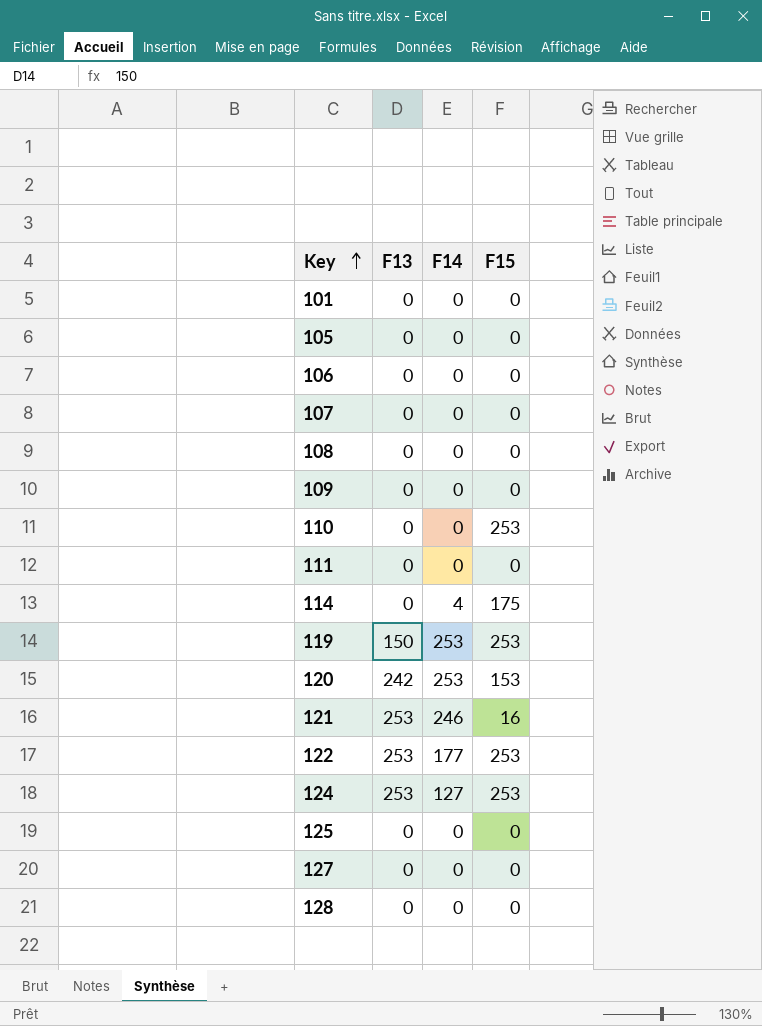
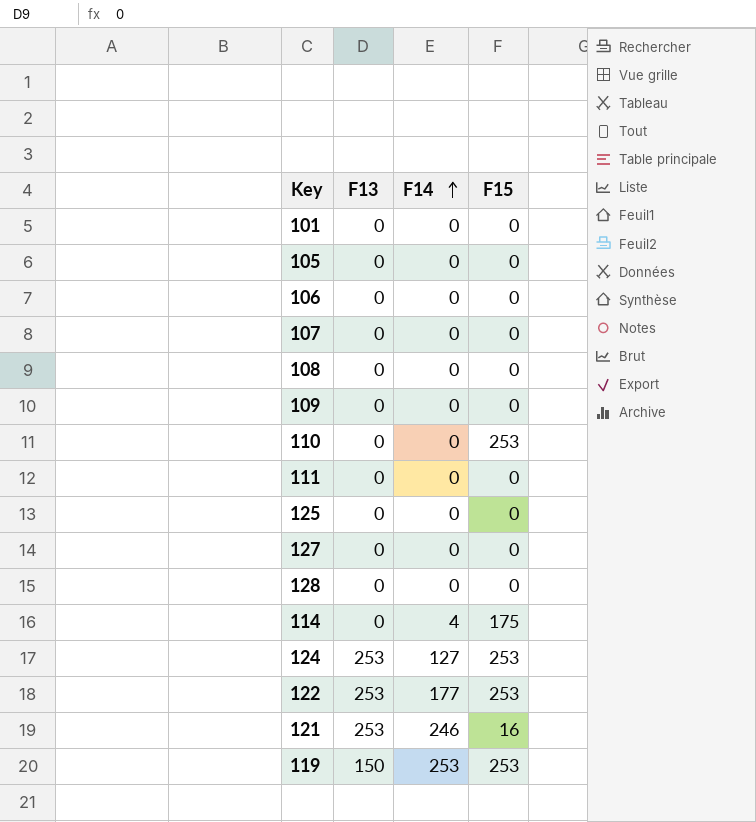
row order: Key ascending -> F14 ascending
row 120: 242 | 253 | 153 -> none

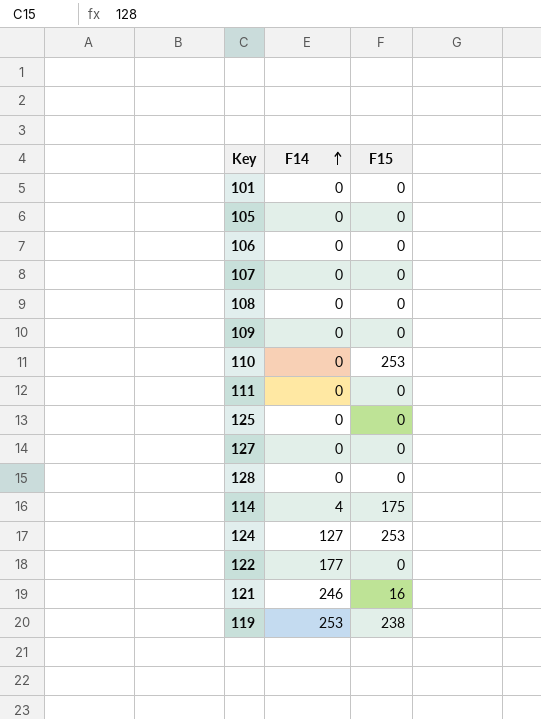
column F13 | position: 2 -> none
122 | F15: 253 -> 0
119 | F15: 253 -> 238

